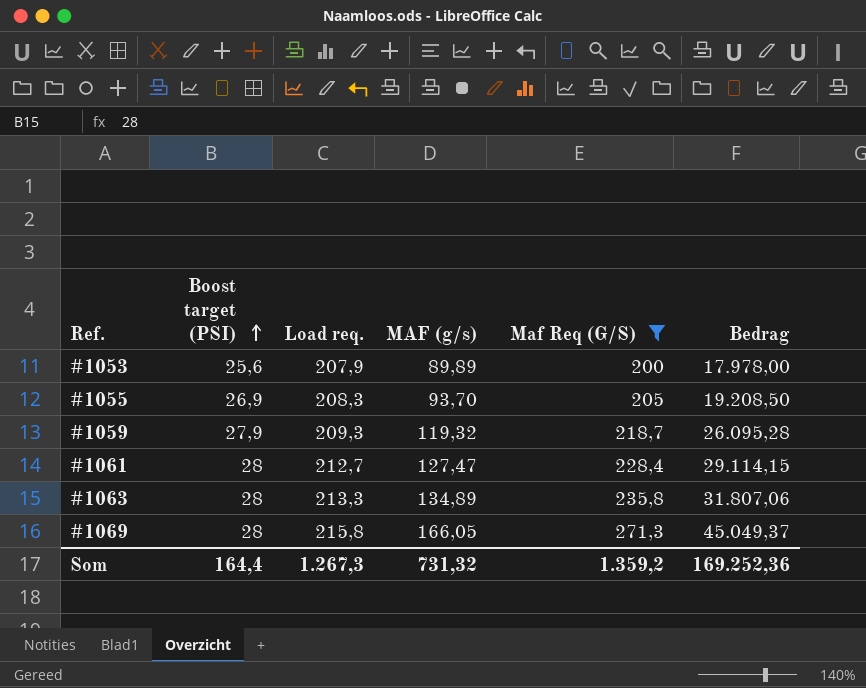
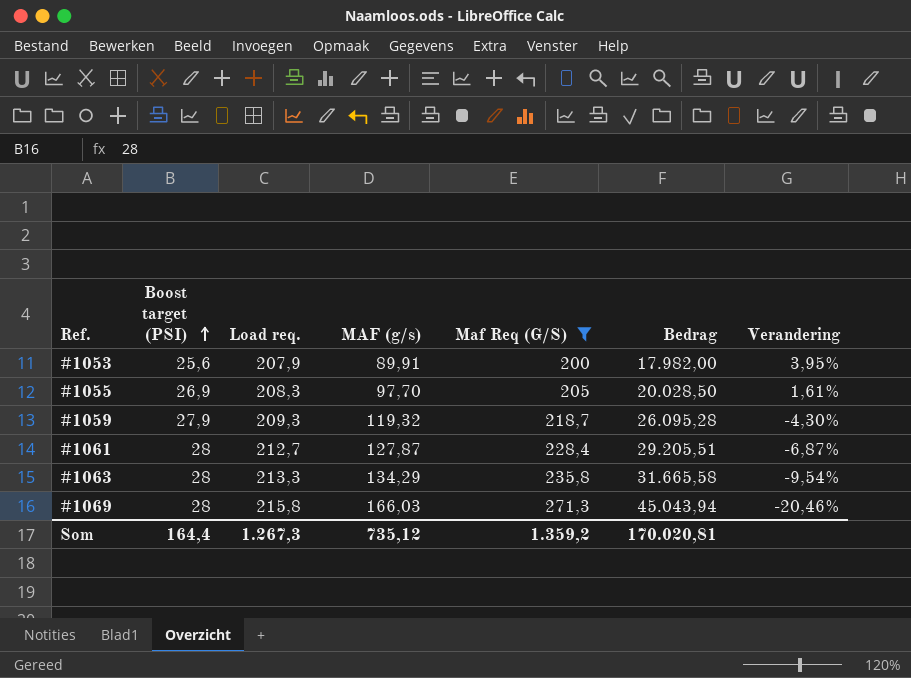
column Verandering | formula: none -> ([Load req.] - [Maf Req (G/S)]) / [Maf Req (G/S)]
#1053 | MAF (g/s): 89,89 -> 89,91
#1053 | Bedrag: 17.978,00 -> 17.982,00
#1055 | MAF (g/s): 93,70 -> 97,70
#1055 | Bedrag: 19.208,50 -> 20.028,50
#1061 | MAF (g/s): 127,47 -> 127,87
#1061 | Bedrag: 29.114,15 -> 29.205,51
#1063 | MAF (g/s): 134,89 -> 134,29
#1063 | Bedrag: 31.807,06 -> 31.665,58
#1069 | MAF (g/s): 166,05 -> 166,03
#1069 | Bedrag: 45.049,37 -> 45.043,94
Som | MAF (g/s): 731,32 -> 735,12
Som | Bedrag: 169.252,36 -> 170.020,81

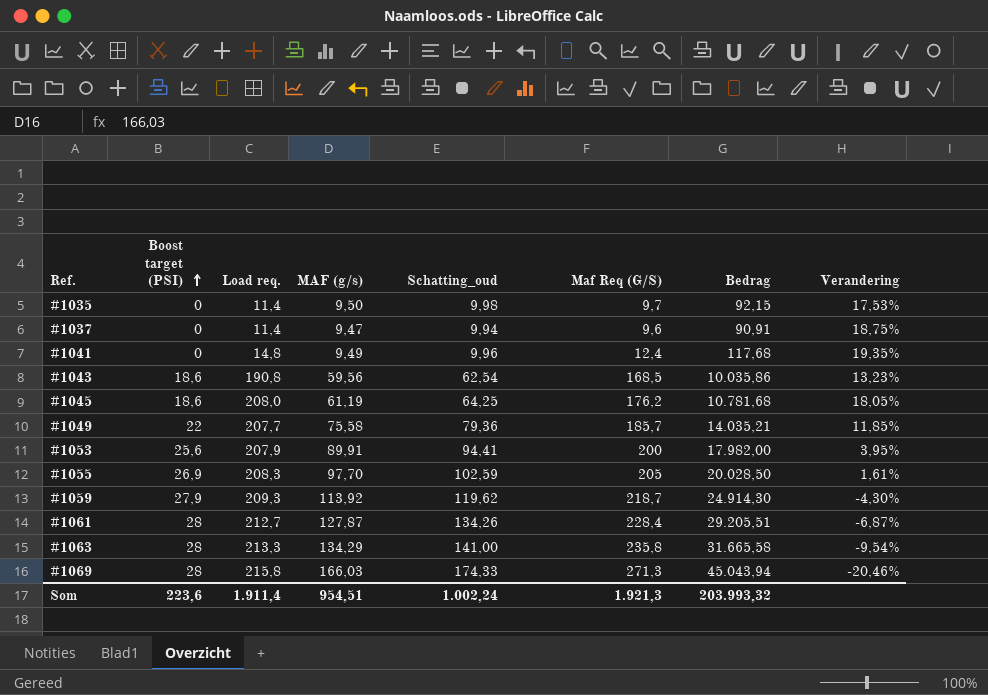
filter: Maf Req (G/S) >= 200 -> none
column Schatting_oud | formula: none -> [MAF (g/s)] * 1,05
#1059 | MAF (g/s): 119,32 -> 113,92
#1059 | Bedrag: 26.095,28 -> 24.914,30
Som | Boost target (PSI): 164,4 -> 223,6
Som | Load req.: 1.267,3 -> 1.911,4
Som | MAF (g/s): 735,12 -> 954,51
Som | Maf Req (G/S): 1.359,2 -> 1.921,3
Som | Bedrag: 170.020,81 -> 203.993,32

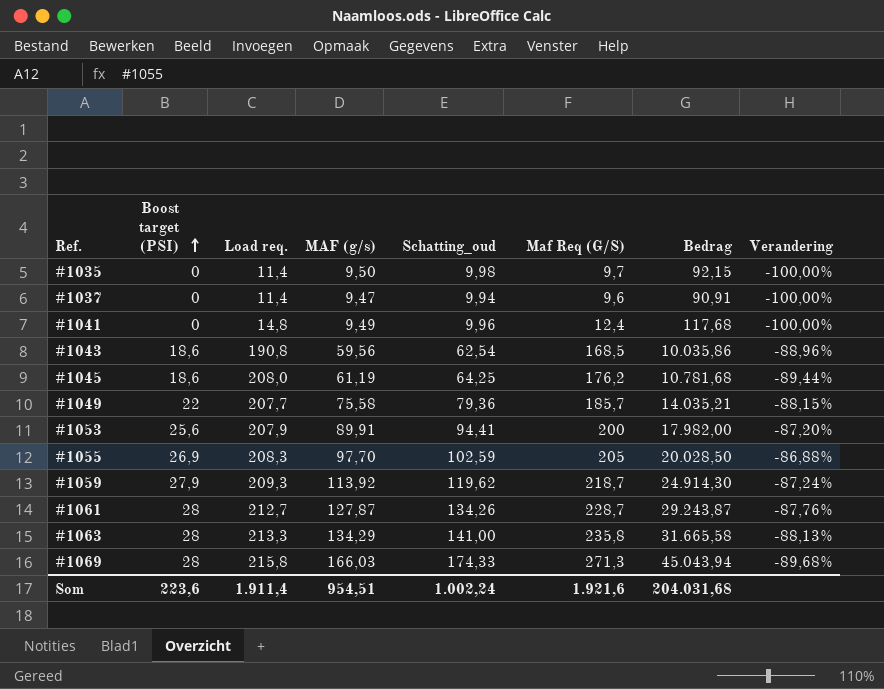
column Verandering | formula: ([Load req.] - [Maf Req (G/S)]) / [Maf Req (G/S)] -> ([Boost target (PSI)] - [Maf Req (G/S)]) / [Maf Req (G/S)]
#1061 | Maf Req (G/S): 228,4 -> 228,7
#1061 | Bedrag: 29.205,51 -> 29.243,87
Som | Maf Req (G/S): 1.921,3 -> 1.921,6
Som | Bedrag: 203.993,32 -> 204.031,68

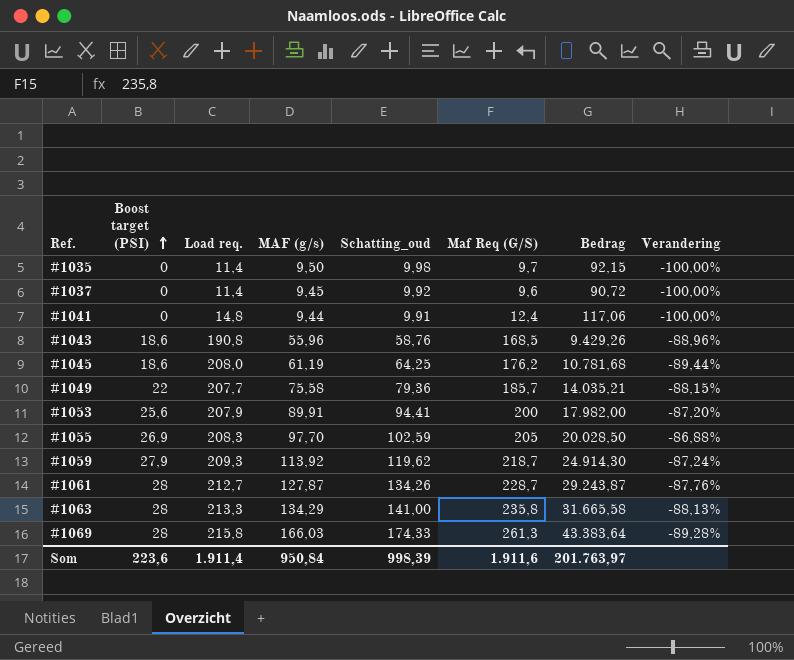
#1037 | MAF (g/s): 9,47 -> 9,45
#1037 | Schatting_oud: 9,94 -> 9,92
#1037 | Bedrag: 90,91 -> 90,72
#1041 | MAF (g/s): 9,49 -> 9,44
#1041 | Schatting_oud: 9,96 -> 9,91
#1041 | Bedrag: 117,68 -> 117,06
#1043 | MAF (g/s): 59,56 -> 55,96
#1043 | Schatting_oud: 62,54 -> 58,76
#1043 | Bedrag: 10.035,86 -> 9.429,26
#1069 | Maf Req (G/S): 271,3 -> 261,3
#1069 | Bedrag: 45.043,94 -> 43.383,64
#1069 | Verandering: -89,68% -> -89,28%
Som | MAF (g/s): 954,51 -> 950,84
Som | Schatting_oud: 1.002,24 -> 998,39
Som | Maf Req (G/S): 1.921,6 -> 1.911,6
Som | Bedrag: 204.031,68 -> 201.763,97

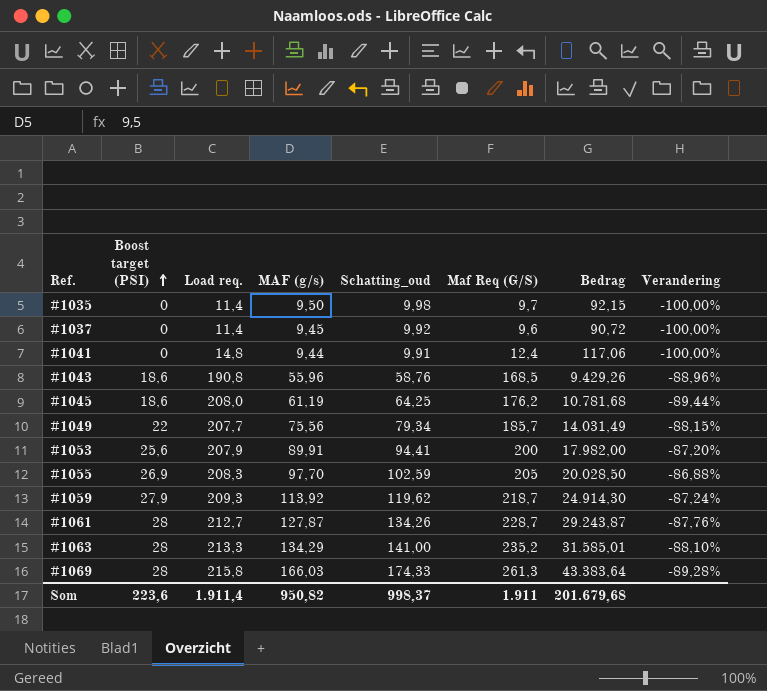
#1049 | MAF (g/s): 75,58 -> 75,56
#1049 | Schatting_oud: 79,36 -> 79,34
#1049 | Bedrag: 14.035,21 -> 14.031,49
#1063 | Maf Req (G/S): 235,8 -> 235,2
#1063 | Bedrag: 31.665,58 -> 31.585,01
#1063 | Verandering: -88,13% -> -88,10%
Som | MAF (g/s): 950,84 -> 950,82
Som | Schatting_oud: 998,39 -> 998,37
Som | Maf Req (G/S): 1.911,6 -> 1.911
Som | Bedrag: 201.763,97 -> 201.679,68

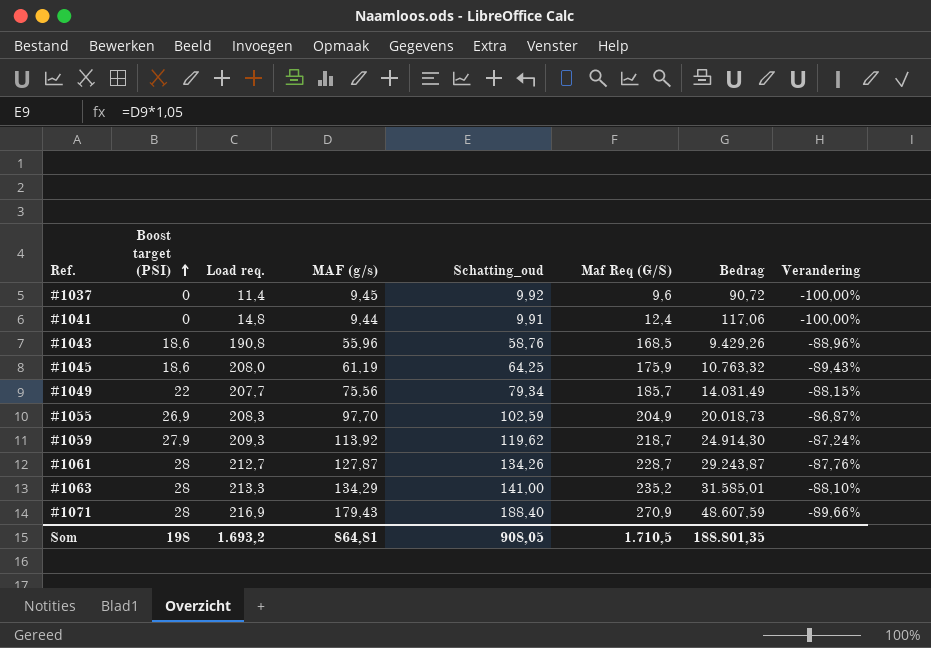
row #1035: 0 | 11,4 | 9,50 | 9,98 | 9,7 | 92,15 | -100,00% -> none
row #1053: 25,6 | 207,9 | 89,91 | 94,41 | 200 | 17.982,00 | -87,20% -> none
row #1069: 28 | 215,8 | 166,03 | 174,33 | 261,3 | 43.383,64 | -89,28% -> none
#1045 | Maf Req (G/S): 176,2 -> 175,9
#1045 | Bedrag: 10.781,68 -> 10.763,32
#1045 | Verandering: -89,44% -> -89,43%
#1055 | Maf Req (G/S): 205 -> 204,9
#1055 | Bedrag: 20.028,50 -> 20.018,73
#1055 | Verandering: -86,88% -> -86,87%
row #1071: none -> 28 | 216,9 | 179,43 | 188,40 | 270,9 | 48.607,59 | -89,66%
Som | Boost target (PSI): 223,6 -> 198
Som | Load req.: 1.911,4 -> 1.693,2
Som | MAF (g/s): 950,82 -> 864,81
Som | Schatting_oud: 998,37 -> 908,05
Som | Maf Req (G/S): 1.911 -> 1.710,5
Som | Bedrag: 201.679,68 -> 188.801,35

